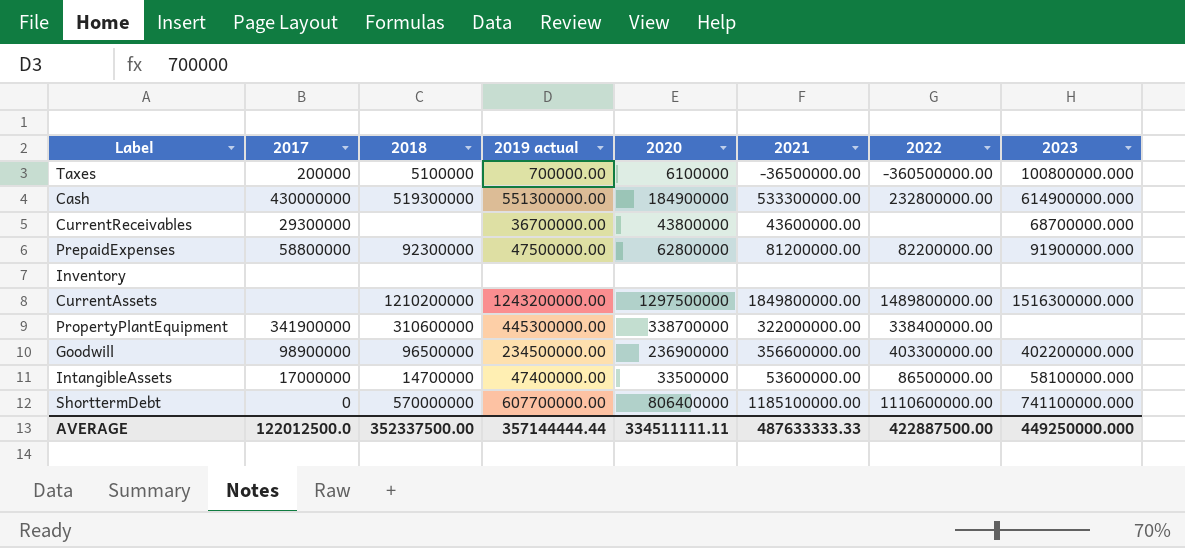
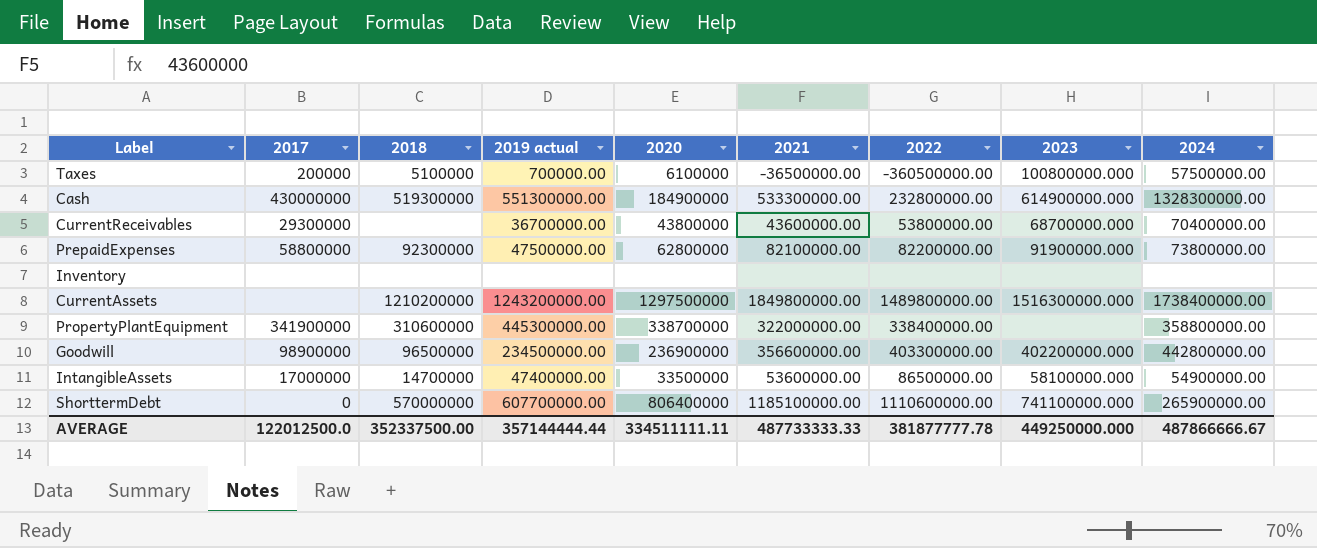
column 2024 | position: none -> 9
CurrentReceivables | 2022: none -> 53800000.00
PrepaidExpenses | 2021: 81200000.00 -> 82100000.00
AVERAGE | 2021: 487633333.33 -> 487733333.33
AVERAGE | 2022: 422887500.00 -> 381877777.78

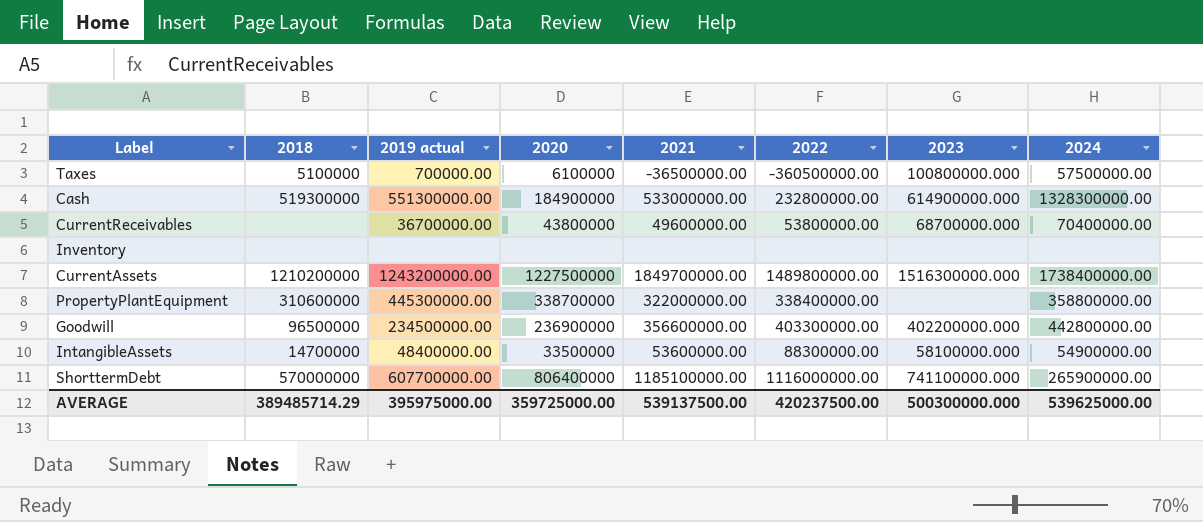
column 2017 | position: 2 -> none
row PrepaidExpenses: 58800000 | 92300000 | 47500000.00 | 62800000 | 82100000.00 | 82200000.00 | 91900000.000 | 73800000.00 -> none
Cash | 2021: 533300000.00 -> 533000000.00
CurrentReceivables | 2021: 43600000.00 -> 49600000.00
CurrentAssets | 2020: 1297500000 -> 1227500000
CurrentAssets | 2021: 1849800000.00 -> 1849700000.00
IntangibleAssets | 2019 actual: 47400000.00 -> 48400000.00
IntangibleAssets | 2022: 86500000.00 -> 88300000.00
ShorttermDebt | 2022: 1110600000.00 -> 1116000000.00
AVERAGE | 2018: 352337500.00 -> 389485714.29
AVERAGE | 2019 actual: 357144444.44 -> 395975000.00
AVERAGE | 2020: 334511111.11 -> 359725000.00
AVERAGE | 2021: 487733333.33 -> 539137500.00
AVERAGE | 2022: 381877777.78 -> 420237500.00
AVERAGE | 2023: 449250000.000 -> 500300000.000
AVERAGE | 2024: 487866666.67 -> 539625000.00

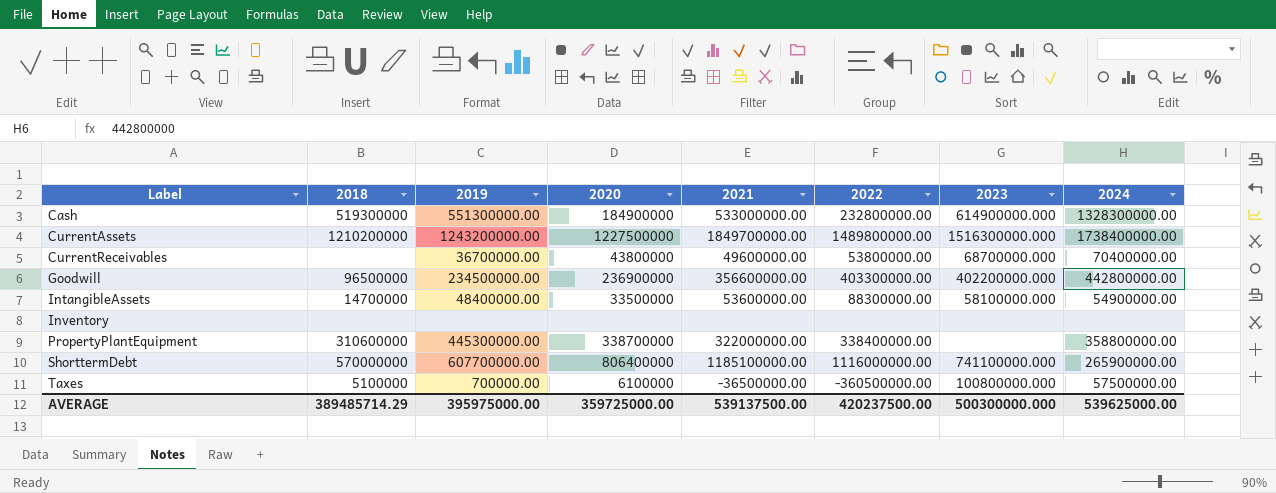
row order: none -> Label ascending
column name: 2019 actual -> 2019

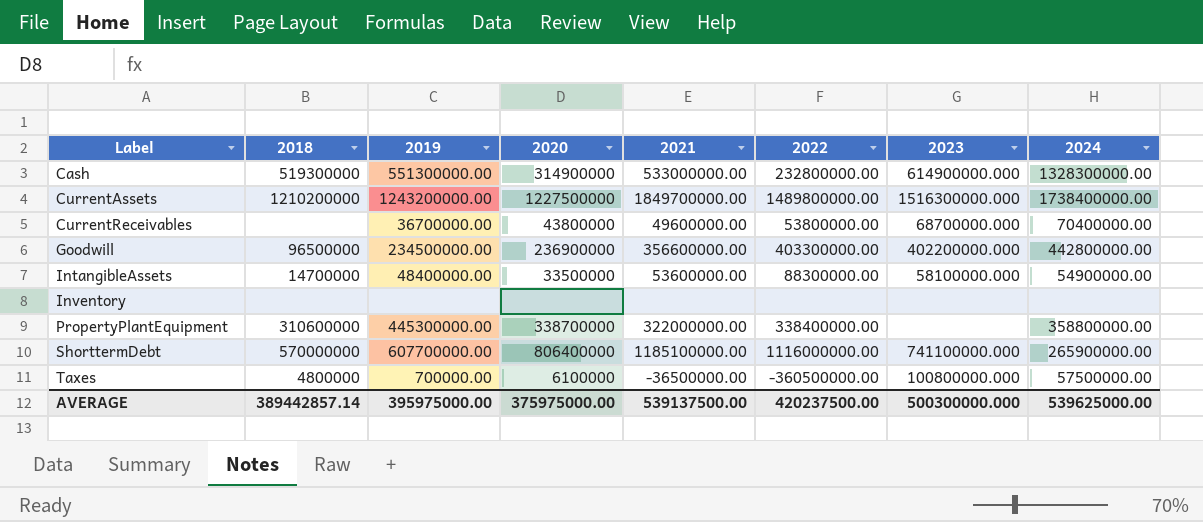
Cash | 2020: 184900000 -> 314900000
Taxes | 2018: 5100000 -> 4800000
AVERAGE | 2018: 389485714.29 -> 389442857.14
AVERAGE | 2020: 359725000.00 -> 375975000.00

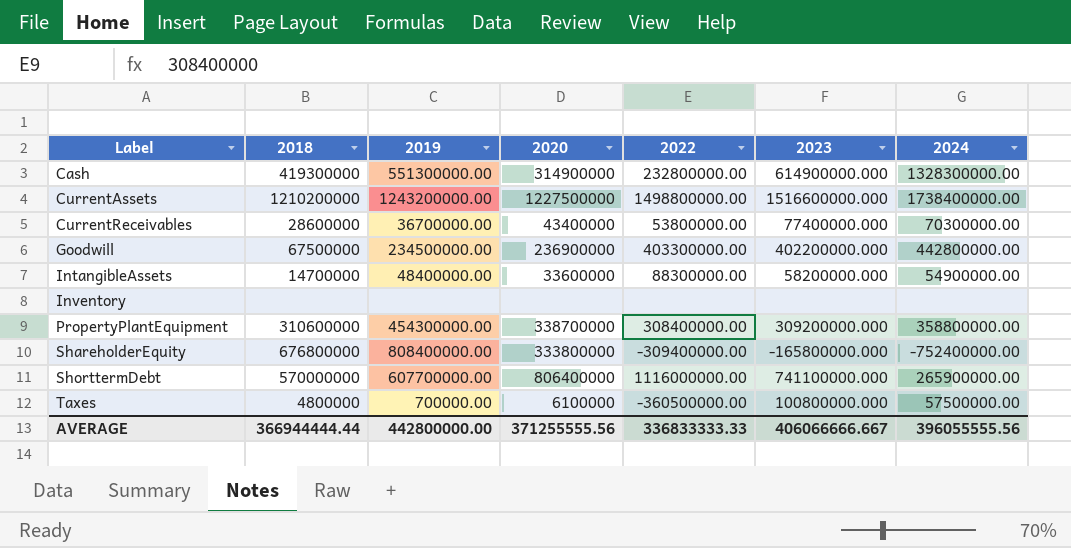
column 2021 | position: 5 -> none
Cash | 2018: 519300000 -> 419300000
CurrentAssets | 2022: 1489800000.00 -> 1498800000.00
CurrentAssets | 2023: 1516300000.000 -> 1516600000.000
CurrentReceivables | 2018: none -> 28600000
CurrentReceivables | 2020: 43800000 -> 43400000
CurrentReceivables | 2023: 68700000.000 -> 77400000.000
CurrentReceivables | 2024: 70400000.00 -> 70300000.00
Goodwill | 2018: 96500000 -> 67500000
IntangibleAssets | 2020: 33500000 -> 33600000
IntangibleAssets | 2023: 58100000.000 -> 58200000.000
PropertyPlantEquipment | 2019: 445300000.00 -> 454300000.00
PropertyPlantEquipment | 2022: 338400000.00 -> 308400000.00
PropertyPlantEquipment | 2023: none -> 309200000.000
row ShareholderEquity: none -> 676800000 | 808400000.00 | 333800000 | -309400000.00 | -165800000.000 | -752400000.00
AVERAGE | 2018: 389442857.14 -> 366944444.44
AVERAGE | 2019: 395975000.00 -> 442800000.00
AVERAGE | 2020: 375975000.00 -> 371255555.56
AVERAGE | 2022: 420237500.00 -> 336833333.33
AVERAGE | 2023: 500300000.000 -> 406066666.667
AVERAGE | 2024: 539625000.00 -> 396055555.56

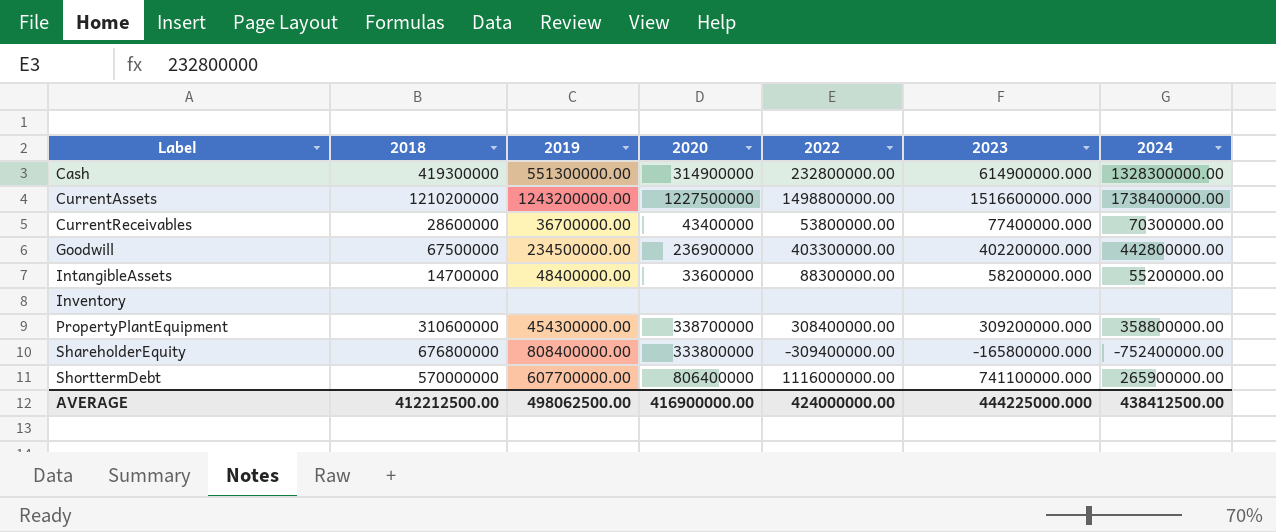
row Taxes: 4800000 | 700000.00 | 6100000 | -360500000.00 | 100800000.000 | 57500000.00 -> none
IntangibleAssets | 2024: 54900000.00 -> 55200000.00
AVERAGE | 2018: 366944444.44 -> 412212500.00
AVERAGE | 2019: 442800000.00 -> 498062500.00
AVERAGE | 2020: 371255555.56 -> 416900000.00
AVERAGE | 2022: 336833333.33 -> 424000000.00
AVERAGE | 2023: 406066666.667 -> 444225000.000
AVERAGE | 2024: 396055555.56 -> 438412500.00

